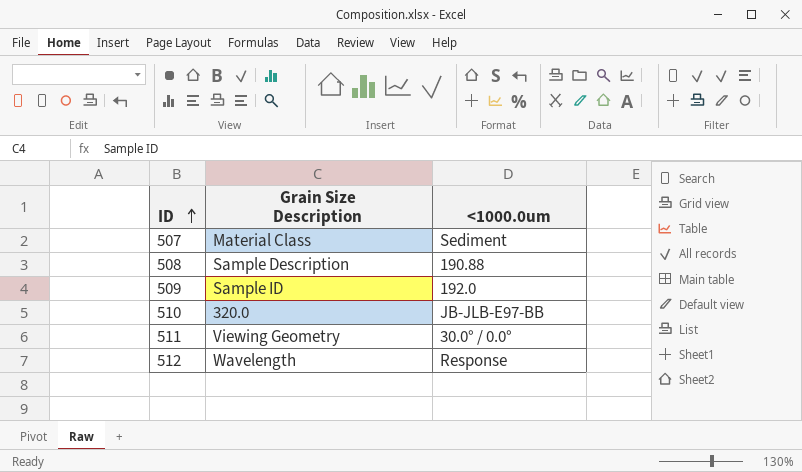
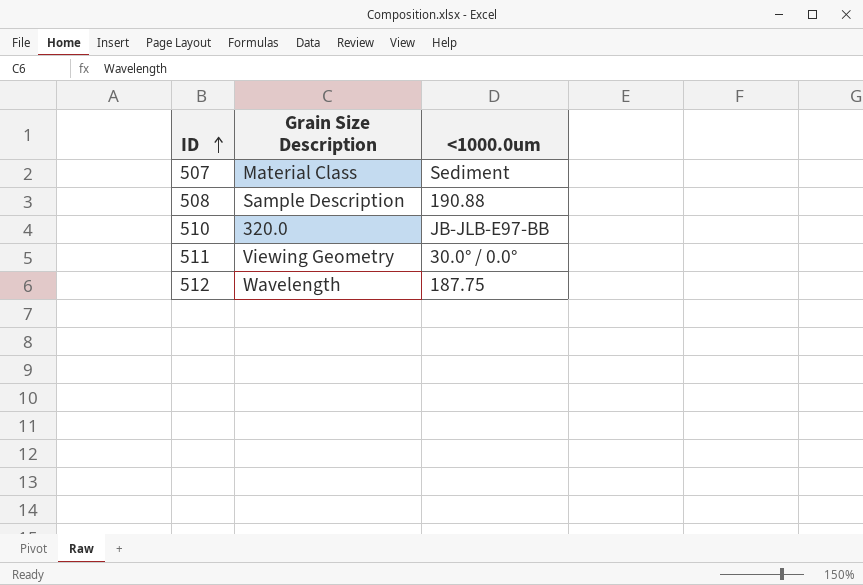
row 509: Sample ID | 192.0 -> none
512 | <1000.0um: Response -> 187.75

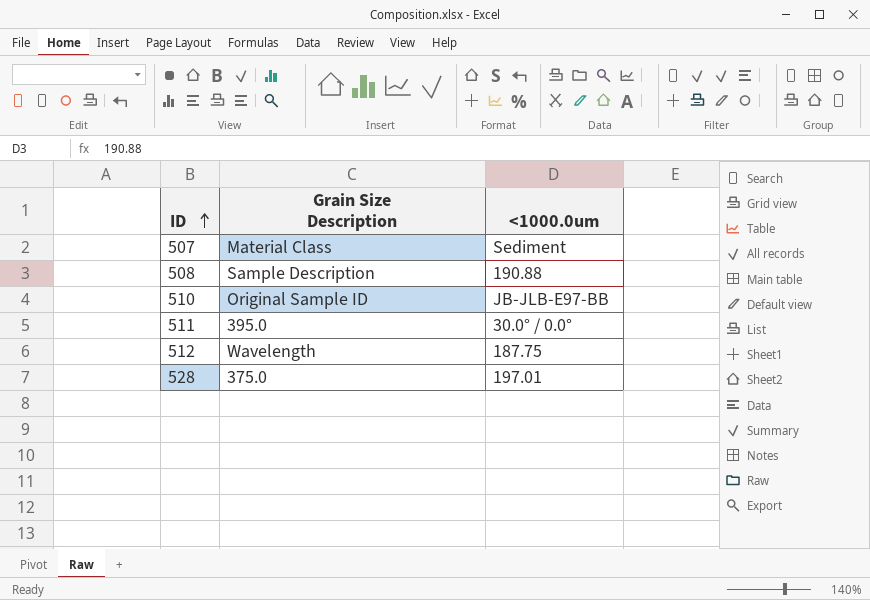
510 | Grain Size Description: 320.0 -> Original Sample ID
511 | Grain Size Description: Viewing Geometry -> 395.0
row 528: none -> 375.0 | 197.01

